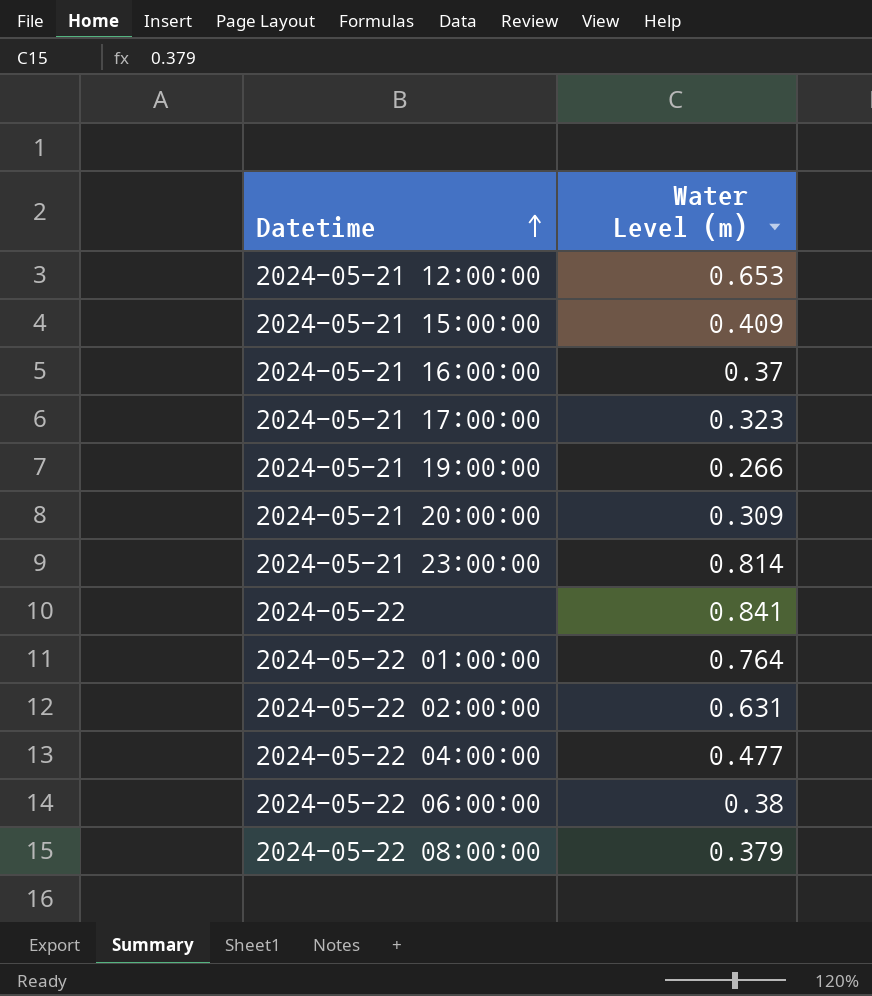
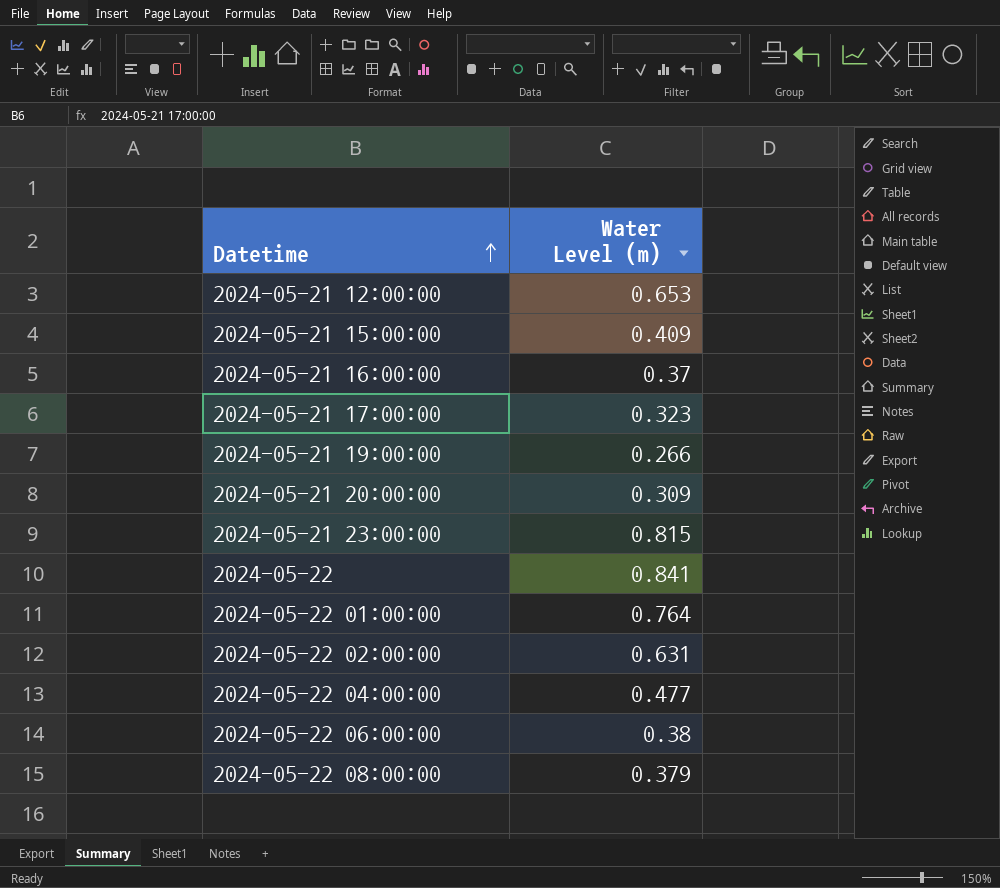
2024-05-21 23:00:00 | Water Level (m): 0.814 -> 0.815

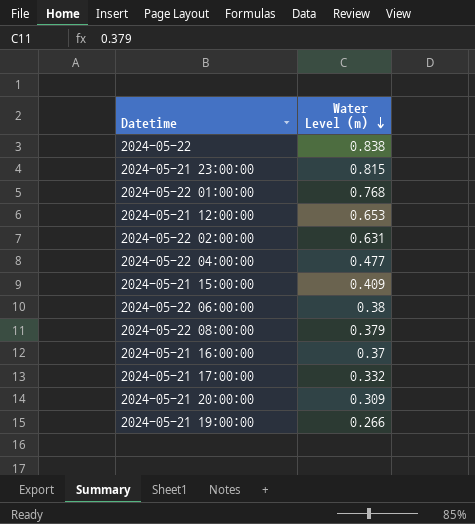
row order: Datetime ascending -> Water Level (m) descending
2024-05-22 | Water Level (m): 0.841 -> 0.838
2024-05-22 01:00:00 | Water Level (m): 0.764 -> 0.768
2024-05-21 17:00:00 | Water Level (m): 0.323 -> 0.332

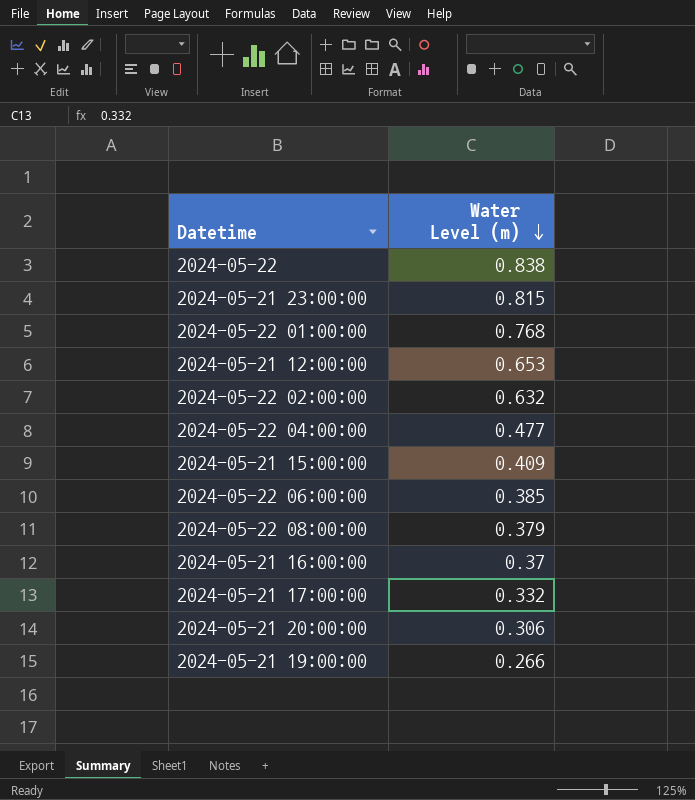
2024-05-22 02:00:00 | Water Level (m): 0.631 -> 0.632
2024-05-22 06:00:00 | Water Level (m): 0.38 -> 0.385
2024-05-21 20:00:00 | Water Level (m): 0.309 -> 0.306

